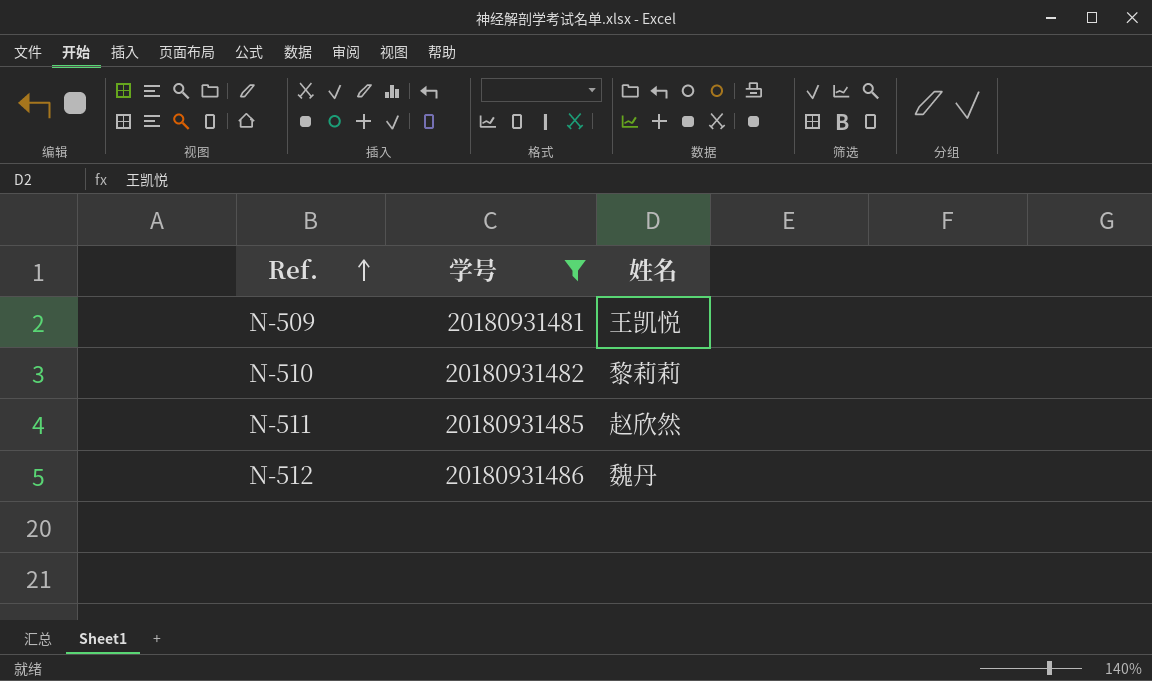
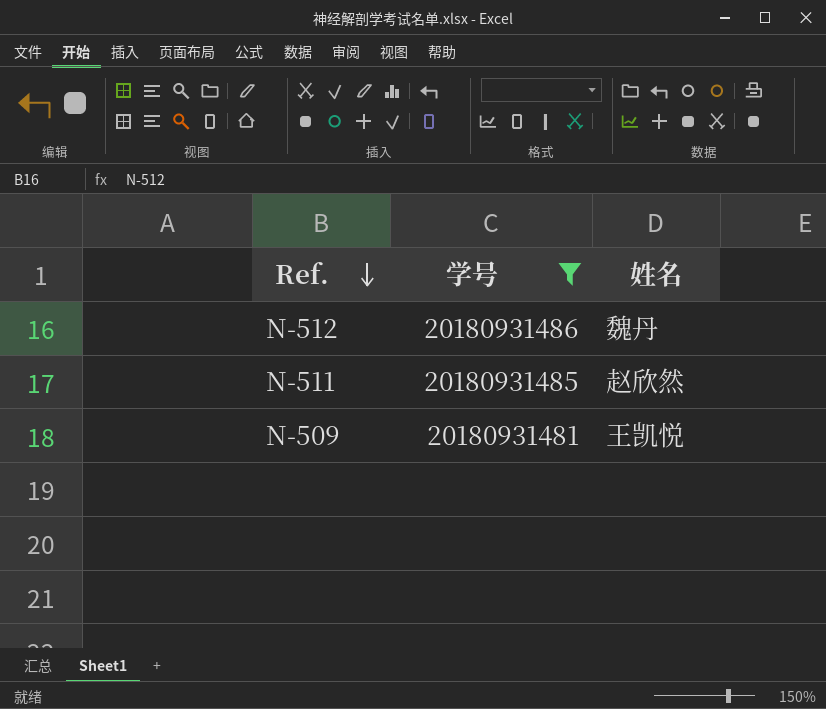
row order: Ref. ascending -> Ref. descending
row N-510: 20180931482 | 黎莉莉 -> none

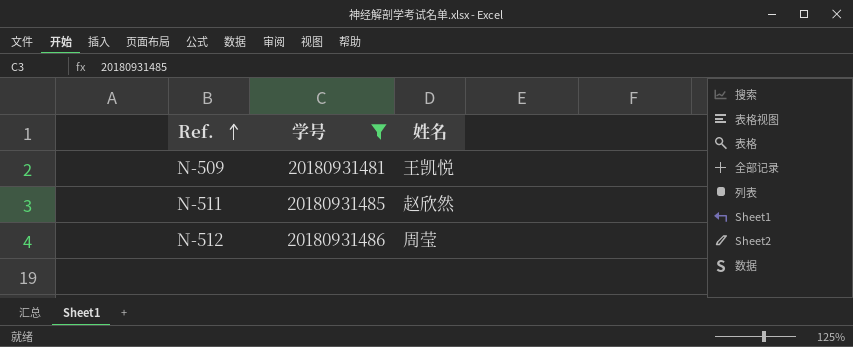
row order: Ref. descending -> Ref. ascending
N-512 | 姓名: 魏丹 -> 周莹

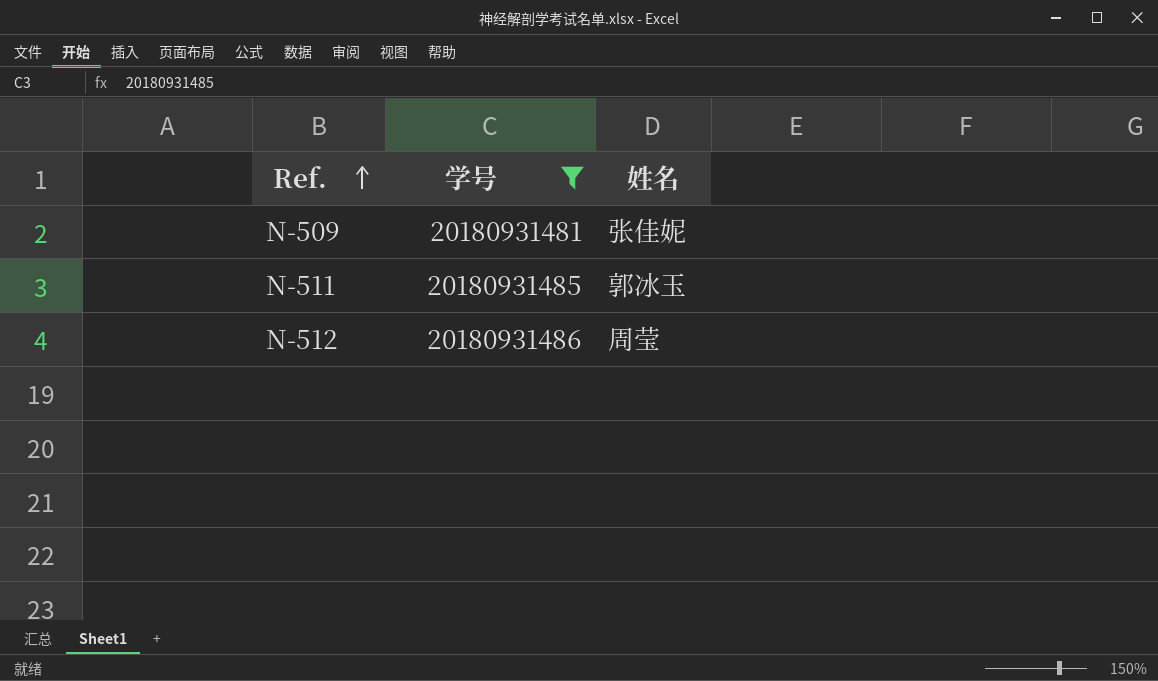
N-509 | 姓名: 王凯悦 -> 张佳妮
N-511 | 姓名: 赵欣然 -> 郭冰玉

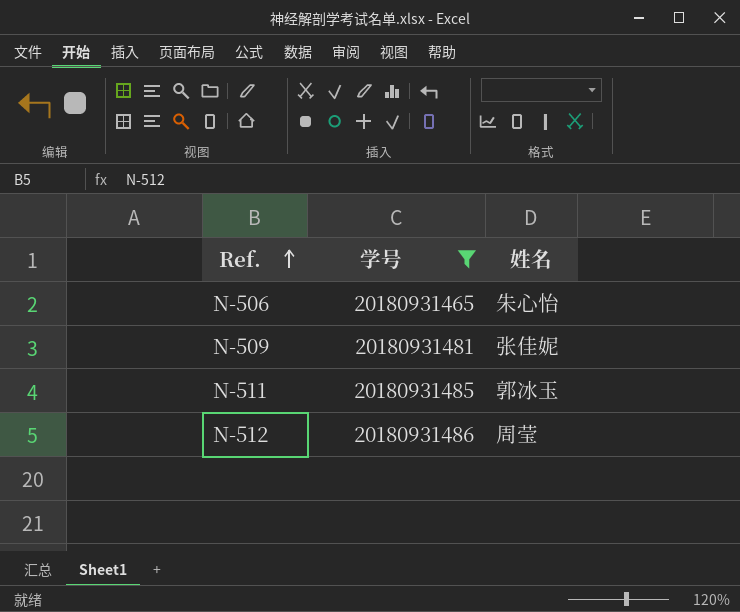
row N-506: none -> 20180931465 | 朱心怡

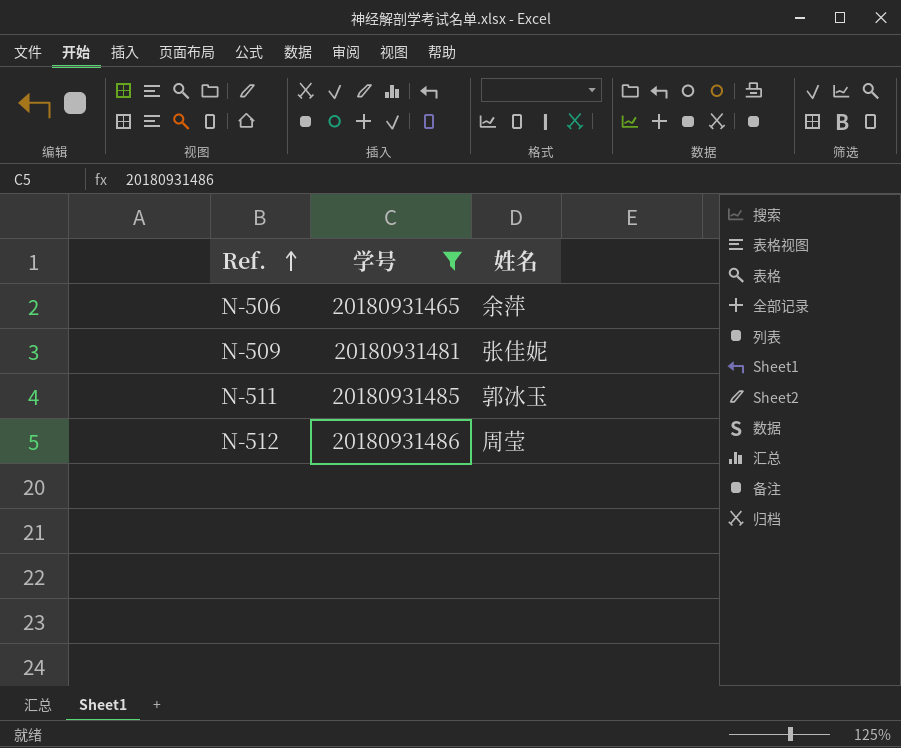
N-506 | 姓名: 朱心怡 -> 余萍

